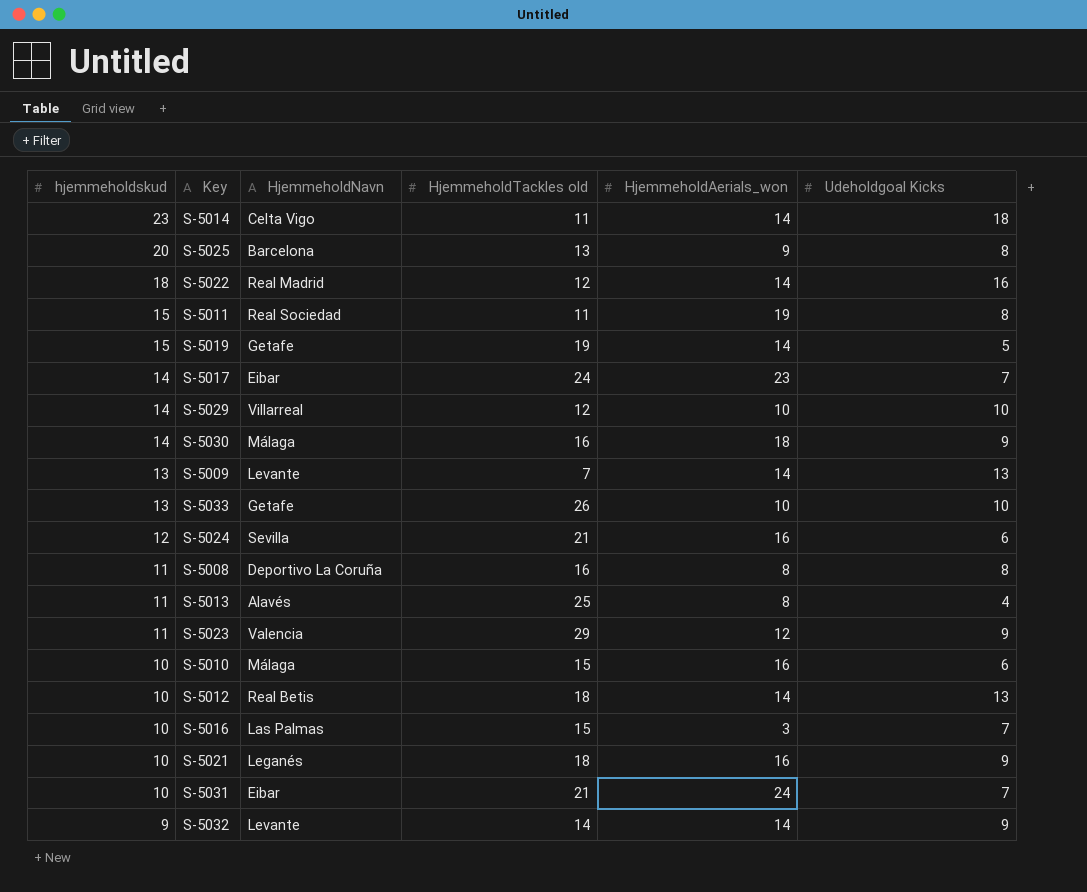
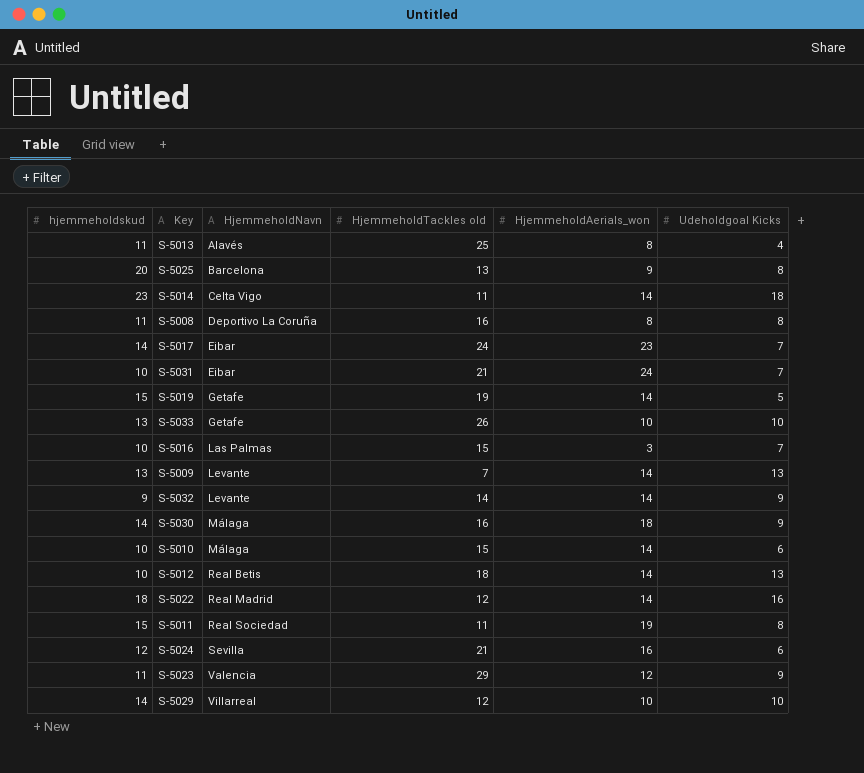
row order: hjemmeholdskud descending -> HjemmeholdNavn ascending
row S-5021: 10 | Leganés | 18 | 16 | 9 -> none
S-5010 | HjemmeholdAerials_won: 16 -> 14

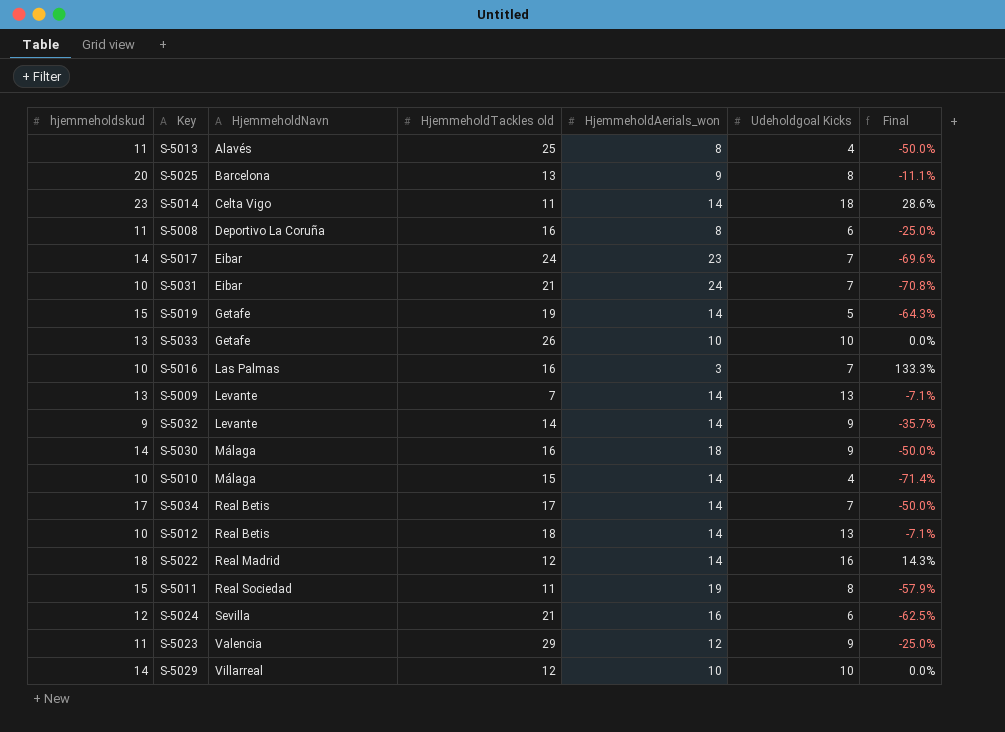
column Final | formula: none -> ([Udeholdgoal Kicks] - [HjemmeholdAerials_won]) / [HjemmeholdAerials_won]
S-5008 | Udeholdgoal Kicks: 8 -> 6
S-5016 | HjemmeholdTackles old: 15 -> 16
S-5010 | Udeholdgoal Kicks: 6 -> 4
row S-5034: none -> 17 | Real Betis | 17 | 14 | 7 | -50.0%

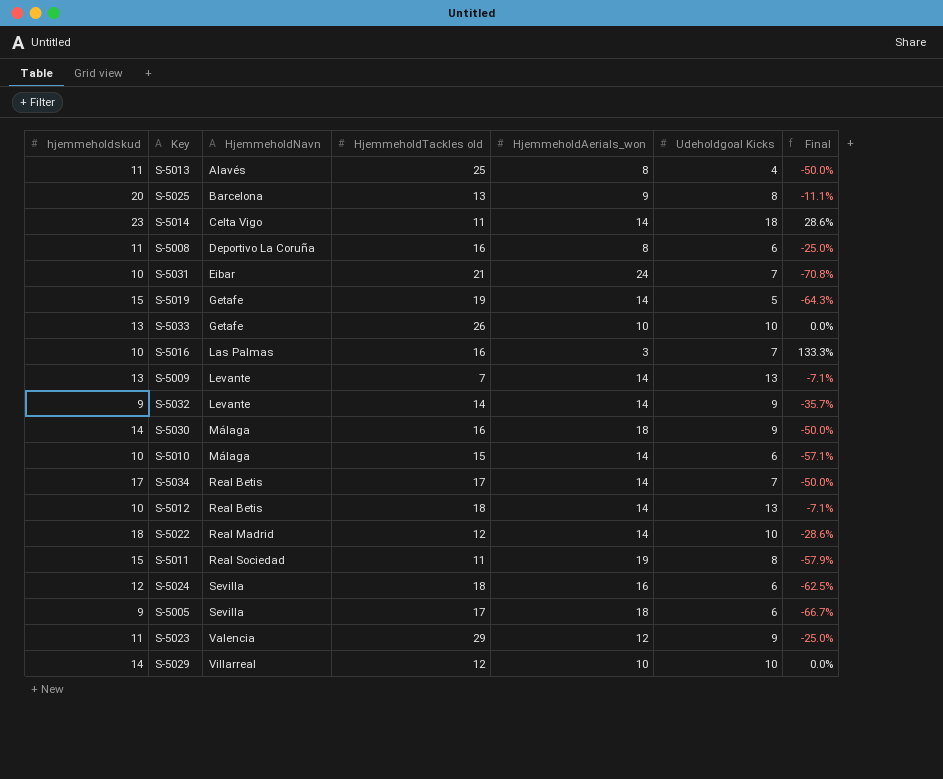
row S-5017: 14 | Eibar | 24 | 23 | 7 | -69.6% -> none
S-5010 | Udeholdgoal Kicks: 4 -> 6
S-5010 | Final: -71.4% -> -57.1%
S-5022 | Udeholdgoal Kicks: 16 -> 10
S-5022 | Final: 14.3% -> -28.6%
S-5024 | HjemmeholdTackles old: 21 -> 18
row S-5005: none -> 9 | Sevilla | 17 | 18 | 6 | -66.7%

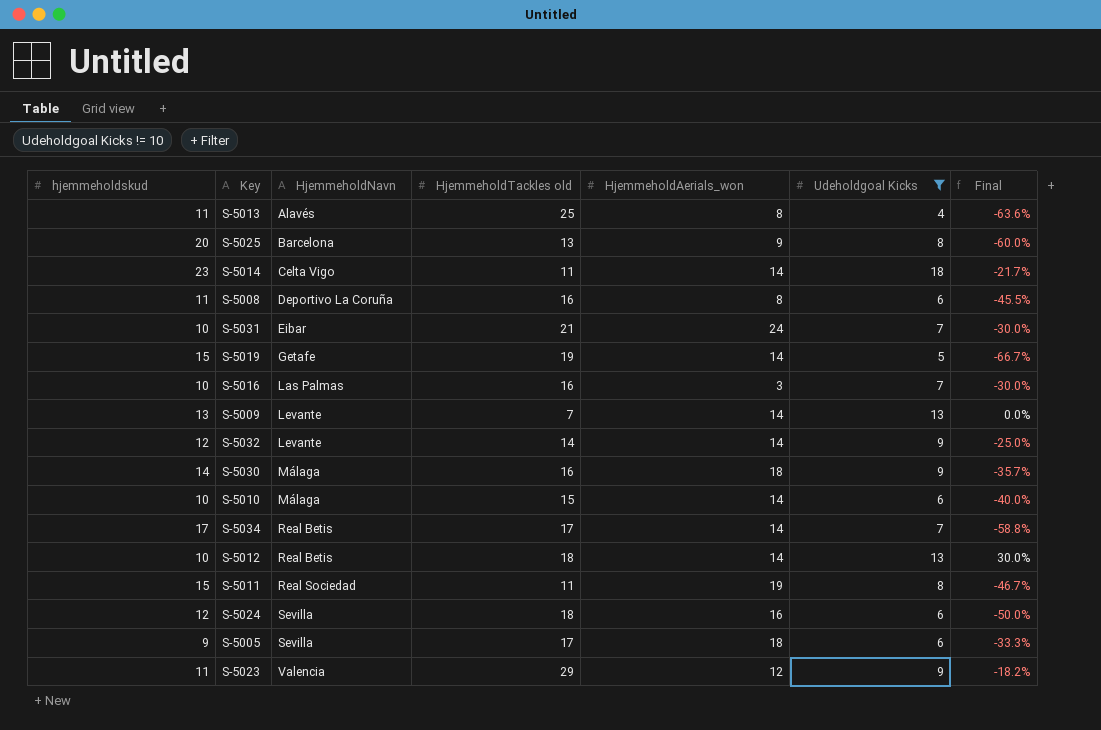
filter: none -> Udeholdgoal Kicks != 10
column Final | formula: ([Udeholdgoal Kicks] - [HjemmeholdAerials_won]) / [HjemmeholdAerials_won] -> ([Udeholdgoal Kicks] - [hjemmeholdskud]) / [hjemmeholdskud]
S-5032 | hjemmeholdskud: 9 -> 12

